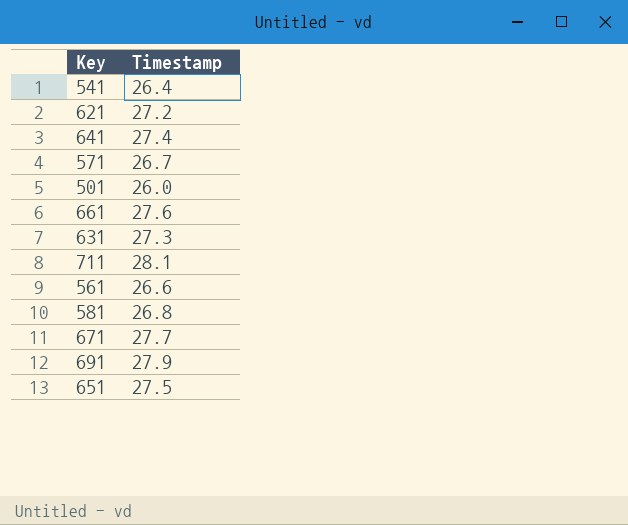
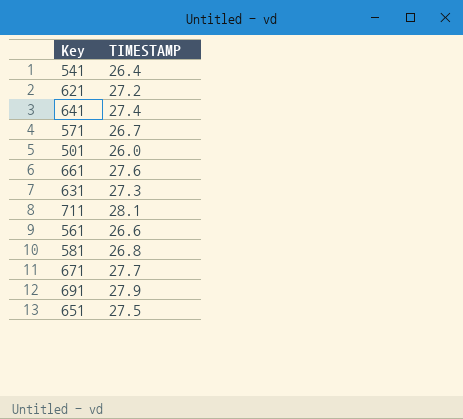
column name: Timestamp -> TIMESTAMP

